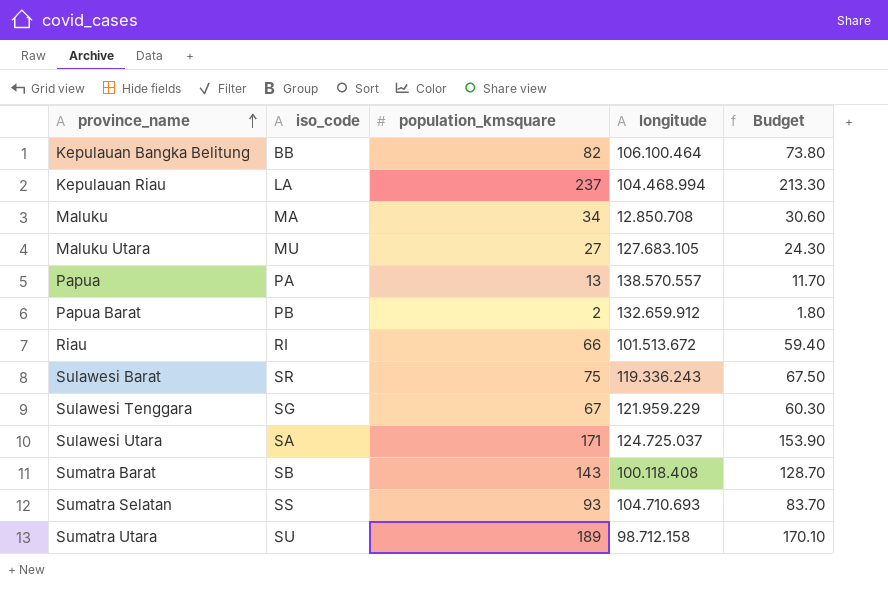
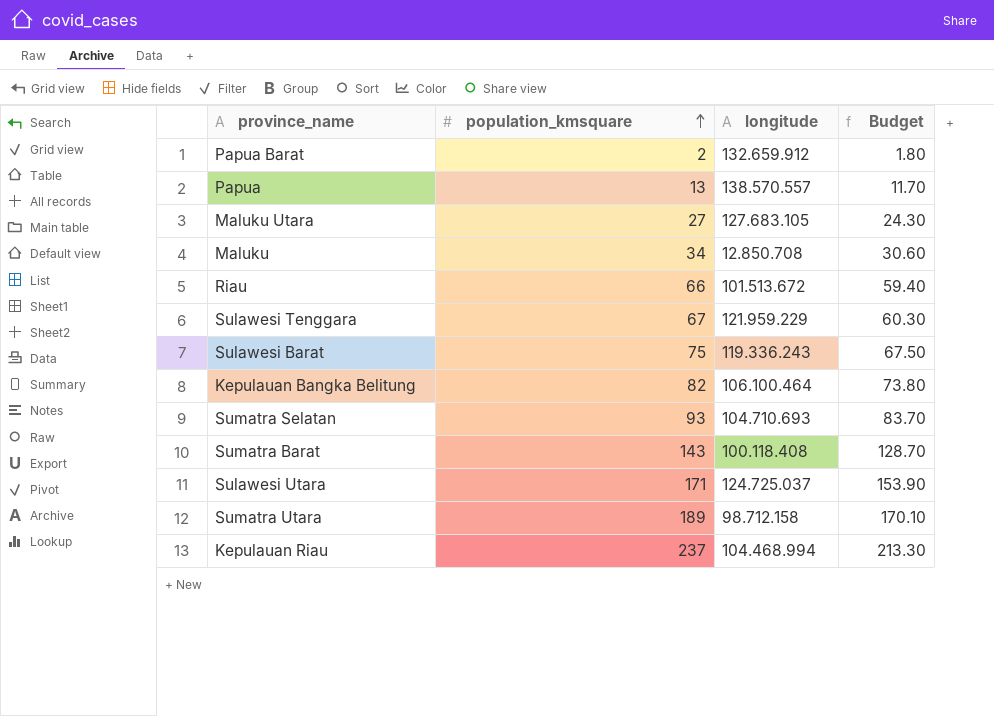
row order: province_name ascending -> population_kmsquare ascending
column iso_code | position: 2 -> none

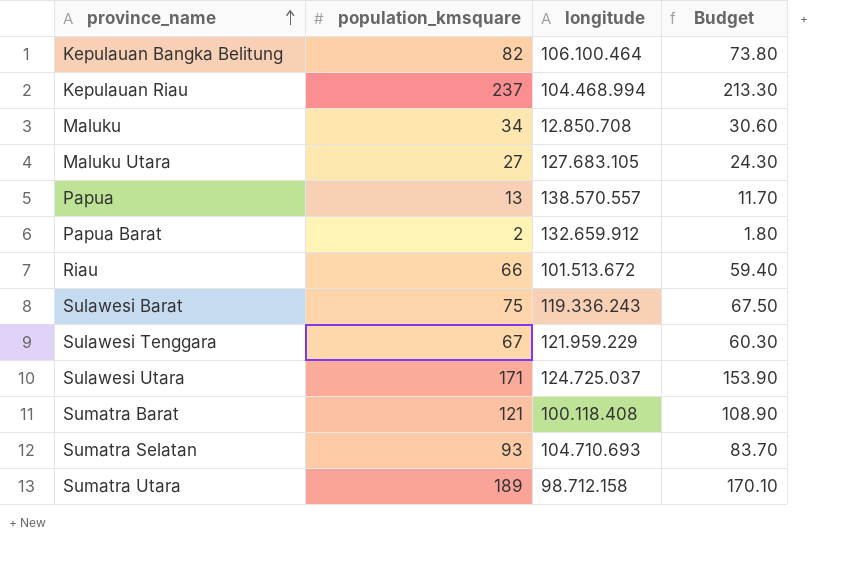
row order: population_kmsquare ascending -> province_name ascending
Sumatra Barat | population_kmsquare: 143 -> 121
Sumatra Barat | Budget: 128.70 -> 108.90

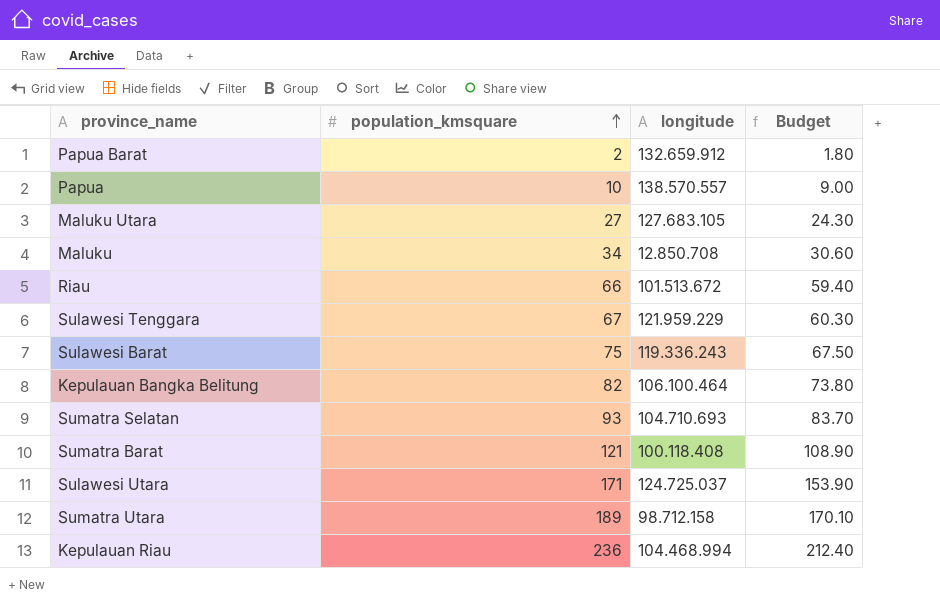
row order: province_name ascending -> population_kmsquare ascending
Papua | population_kmsquare: 13 -> 10
Papua | Budget: 11.70 -> 9.00
Kepulauan Riau | population_kmsquare: 237 -> 236
Kepulauan Riau | Budget: 213.30 -> 212.40

